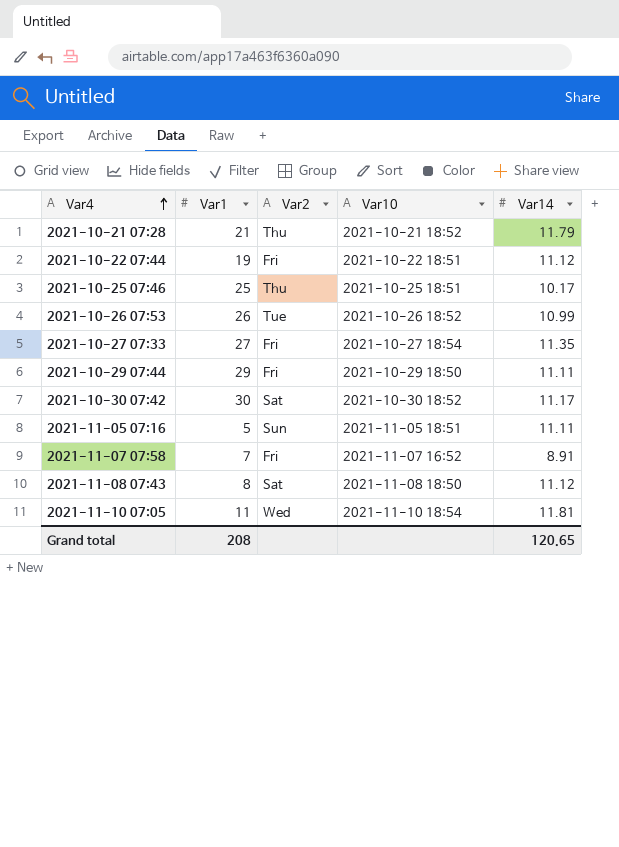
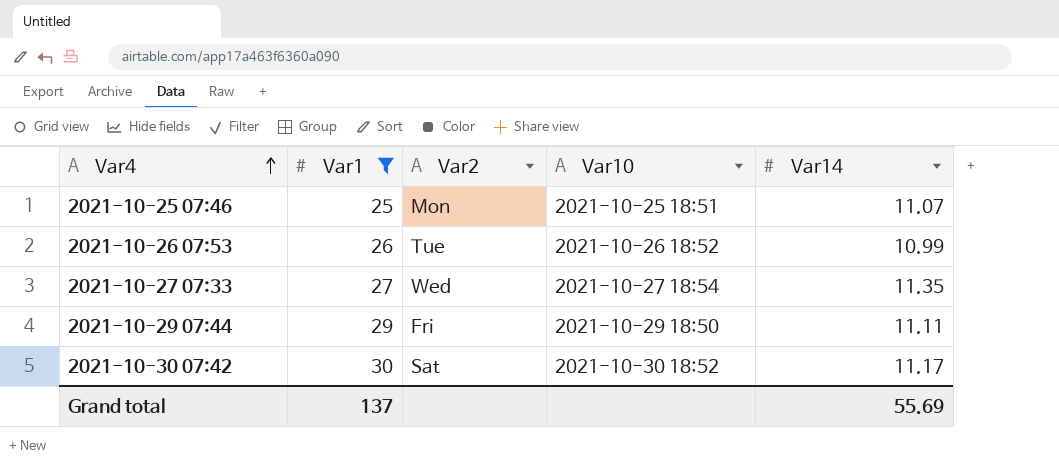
filter: none -> Var1 >= 25
2021-10-25 07:46 | Var2: Thu -> Mon
2021-10-25 07:46 | Var14: 10.17 -> 11.07
2021-10-27 07:33 | Var2: Fri -> Wed
Grand total | Var1: 208 -> 137
Grand total | Var14: 120.65 -> 55.69

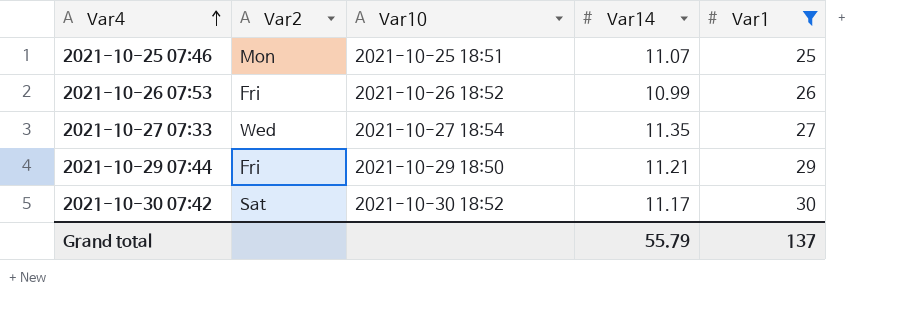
column Var1 | position: 2 -> 5
2021-10-26 07:53 | Var2: Tue -> Fri
2021-10-29 07:44 | Var14: 11.11 -> 11.21
Grand total | Var14: 55.69 -> 55.79

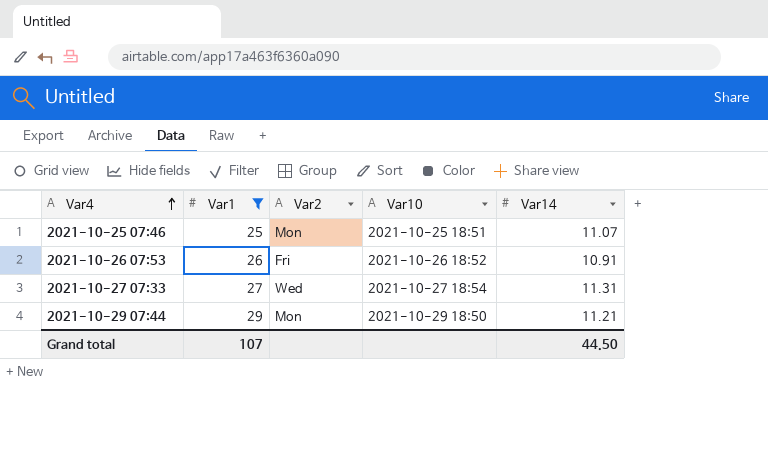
column Var1 | position: 5 -> 2
row 2021-10-30 07:42: Sat | 2021-10-30 18:52 | 11.17 | 30 -> none
2021-10-26 07:53 | Var14: 10.99 -> 10.91
2021-10-27 07:33 | Var14: 11.35 -> 11.31
2021-10-29 07:44 | Var2: Fri -> Mon
Grand total | Var1: 137 -> 107
Grand total | Var14: 55.79 -> 44.50

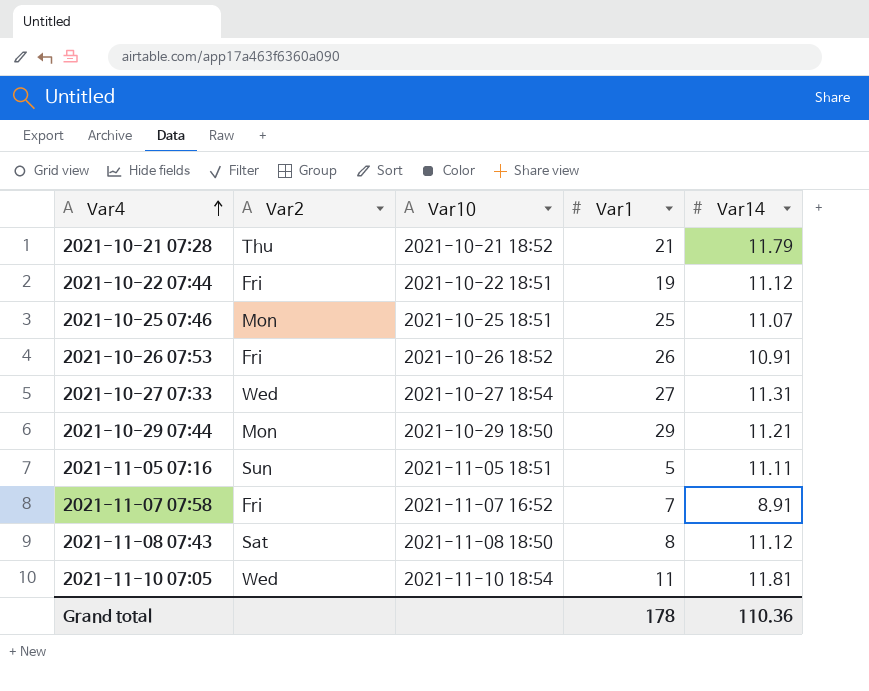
filter: Var1 >= 25 -> none
column Var1 | position: 2 -> 4
Grand total | Var1: 107 -> 178
Grand total | Var14: 44.50 -> 110.36

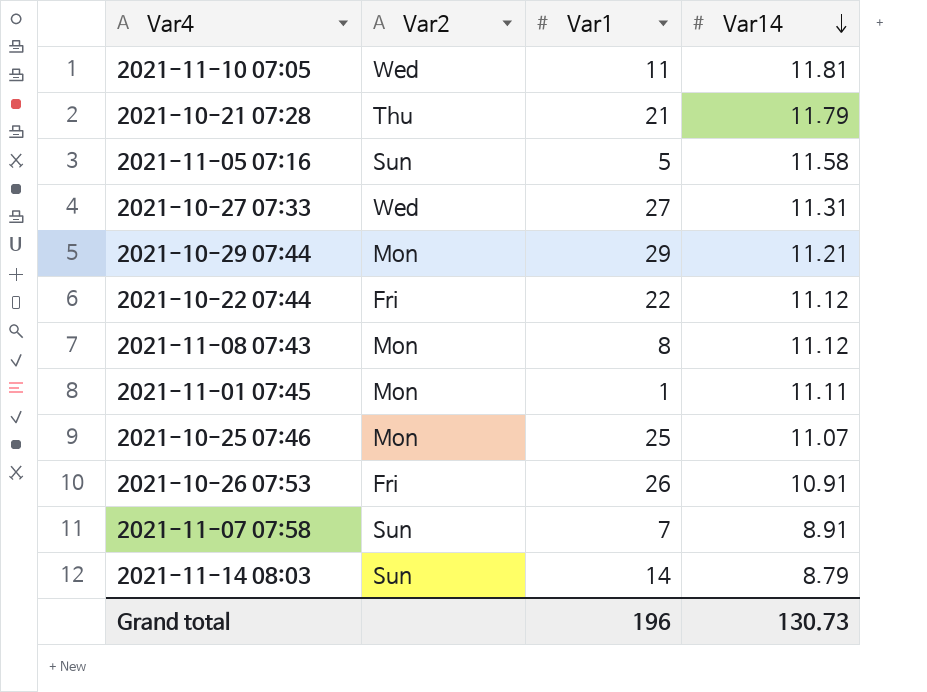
row order: Var4 ascending -> Var14 descending
column Var10 | position: 3 -> none
2021-11-05 07:16 | Var14: 11.11 -> 11.58
2021-10-22 07:44 | Var1: 19 -> 22
2021-11-08 07:43 | Var2: Sat -> Mon
row 2021-11-01 07:45: none -> Mon | 1 | 11.11
2021-11-07 07:58 | Var2: Fri -> Sun
row 2021-11-14 08:03: none -> Sun | 14 | 8.79
Grand total | Var1: 178 -> 196
Grand total | Var14: 110.36 -> 130.73

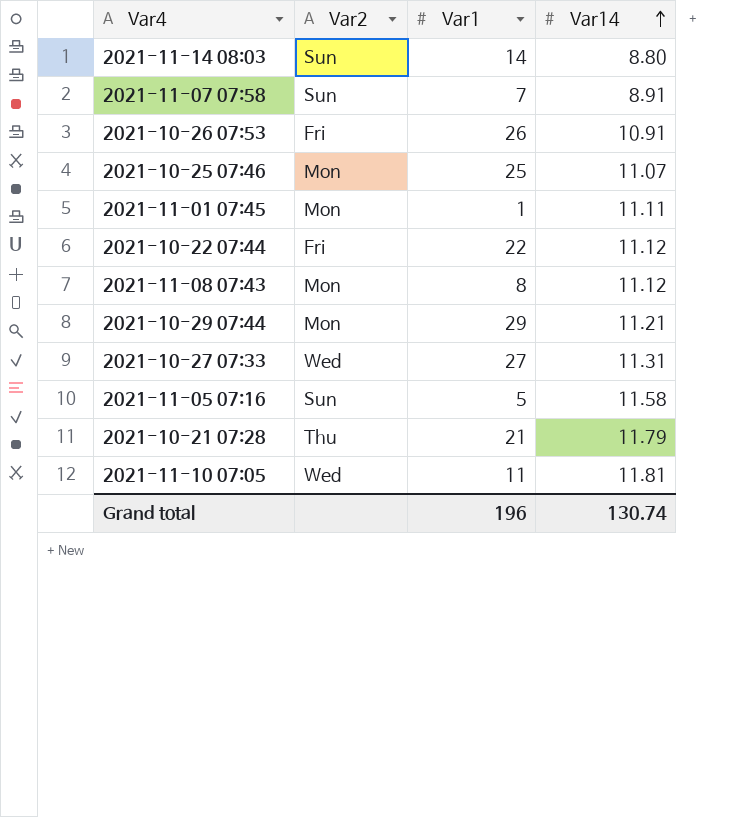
row order: Var14 descending -> Var14 ascending
2021-11-14 08:03 | Var14: 8.79 -> 8.80
Grand total | Var14: 130.73 -> 130.74

